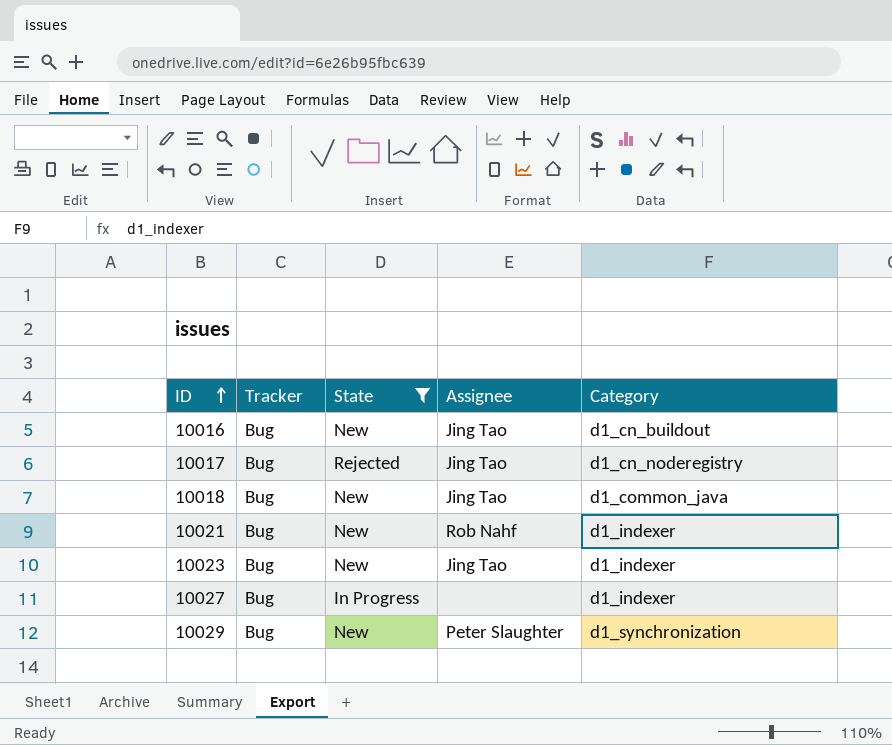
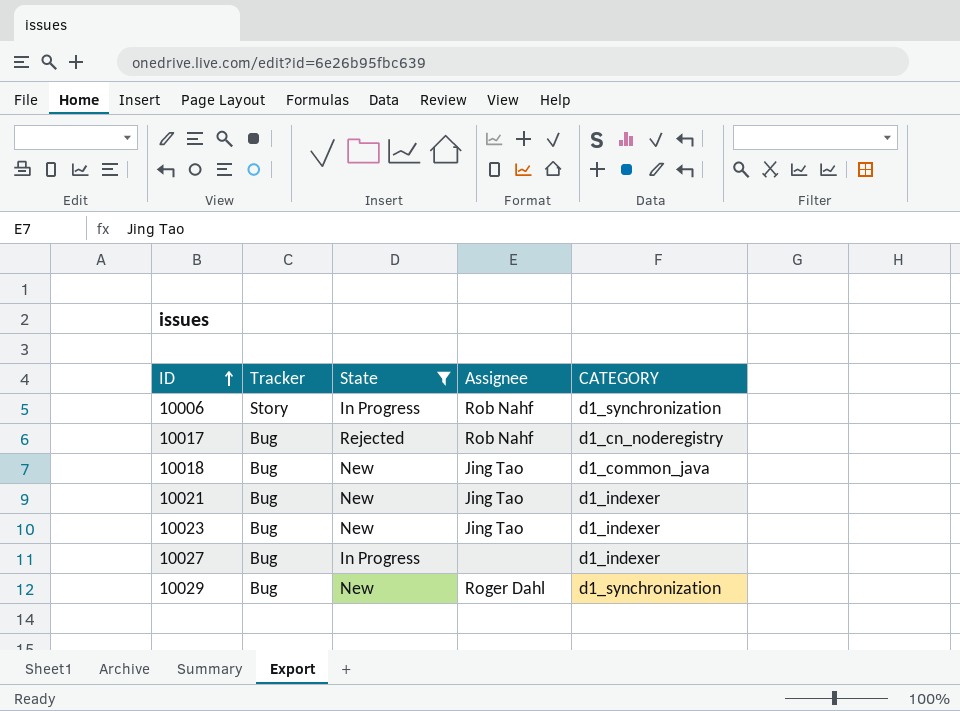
column name: Category -> CATEGORY
row 10016: Bug | New | Jing Tao | d1_cn_buildout -> none
row 10006: none -> Story | In Progress | Rob Nahf | d1_synchronization
10017 | Assignee: Jing Tao -> Rob Nahf
10021 | Assignee: Rob Nahf -> Jing Tao
10029 | Assignee: Peter Slaughter -> Roger Dahl

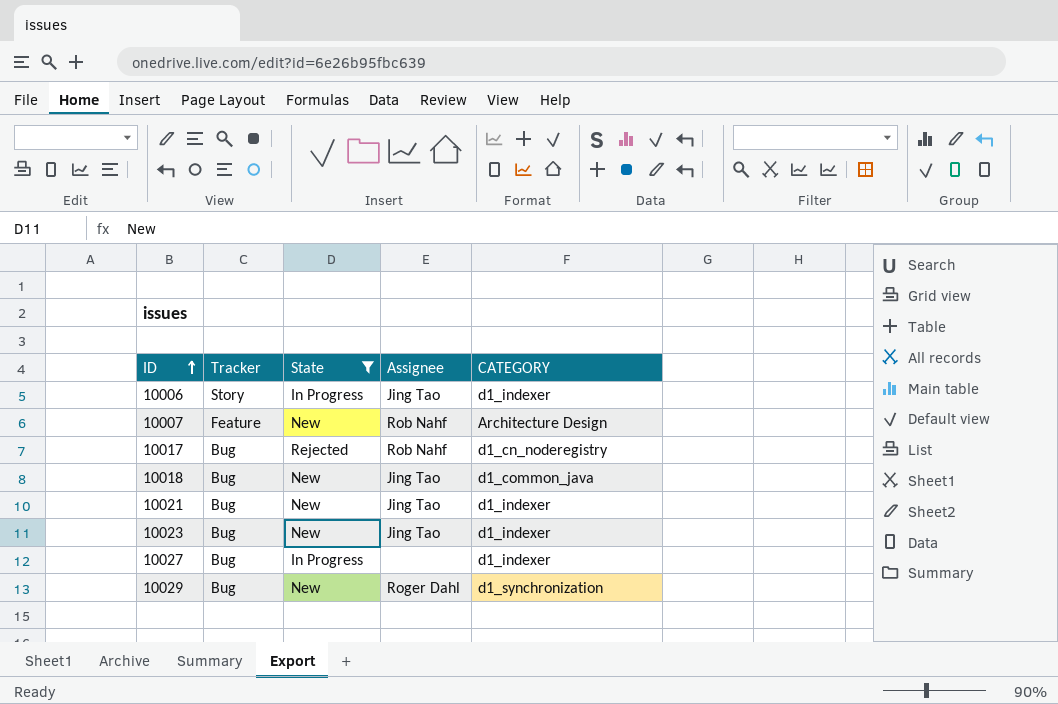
10006 | Assignee: Rob Nahf -> Jing Tao
10006 | CATEGORY: d1_synchronization -> d1_indexer
row 10007: none -> Feature | New | Rob Nahf | Architecture Design

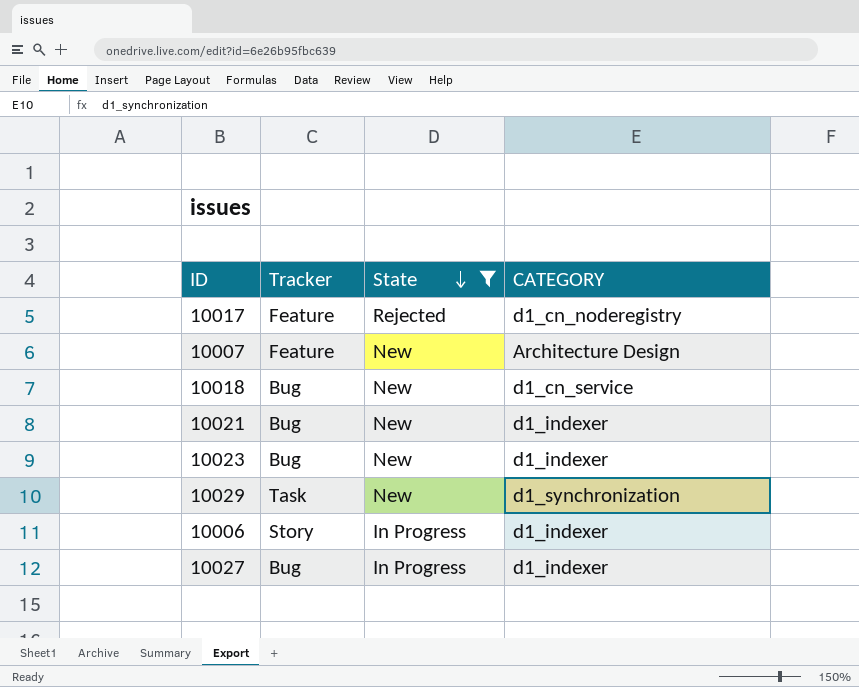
row order: ID ascending -> State descending
column Assignee | position: 4 -> none
10017 | Tracker: Bug -> Feature
10018 | CATEGORY: d1_common_java -> d1_cn_service
10029 | Tracker: Bug -> Task

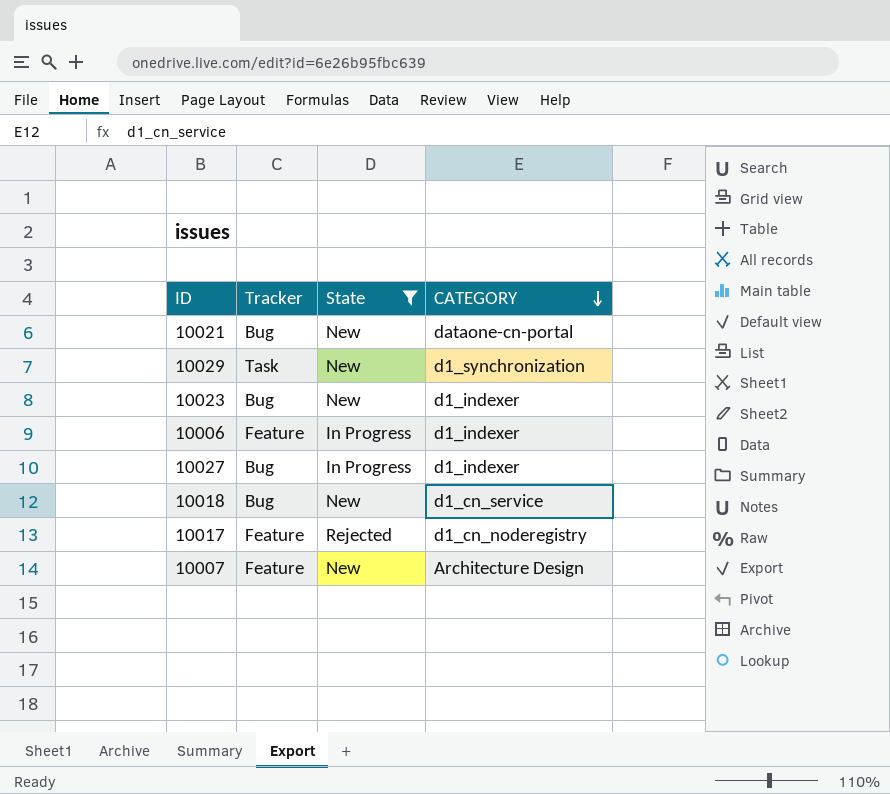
row order: State descending -> CATEGORY descending
10021 | CATEGORY: d1_indexer -> dataone-cn-portal
10006 | Tracker: Story -> Feature

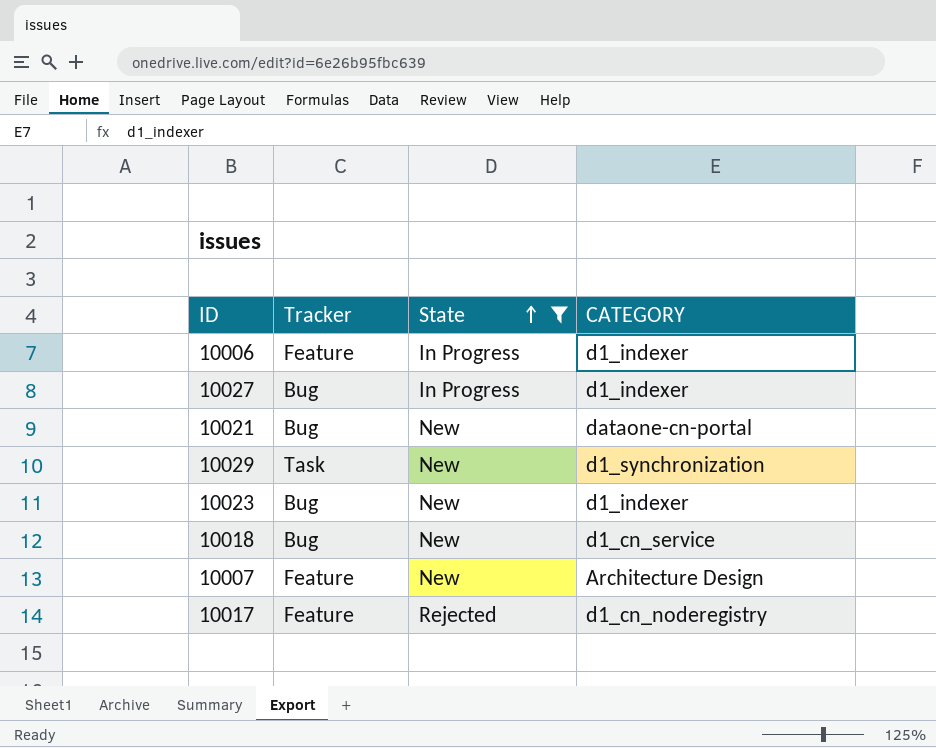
row order: CATEGORY descending -> State ascending

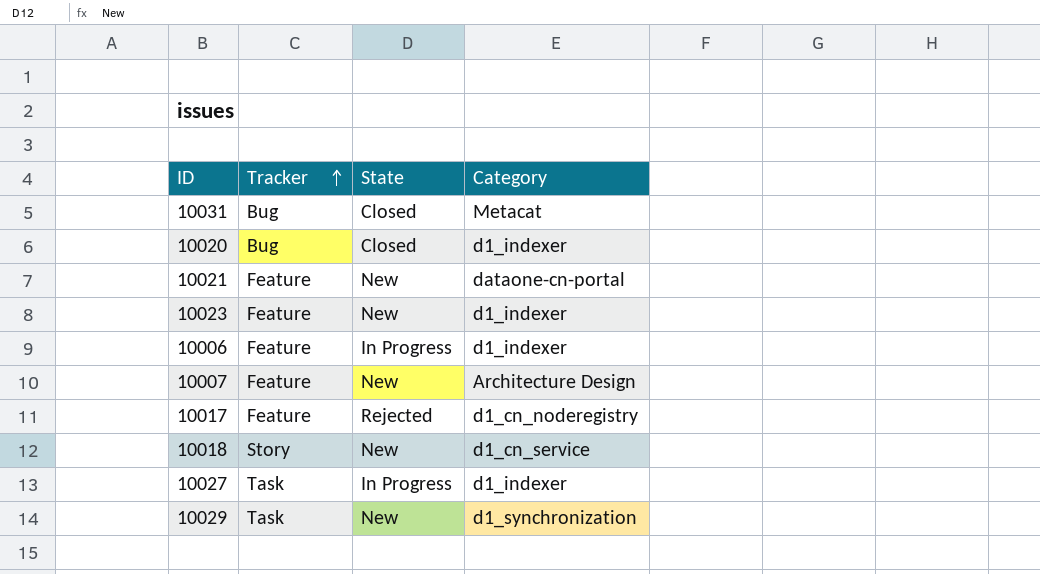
filter: State != Closed -> none
row order: State ascending -> Tracker ascending
column name: CATEGORY -> Category
10021 | Tracker: Bug -> Feature
10023 | Tracker: Bug -> Feature
10018 | Tracker: Bug -> Story
10027 | Tracker: Bug -> Task

